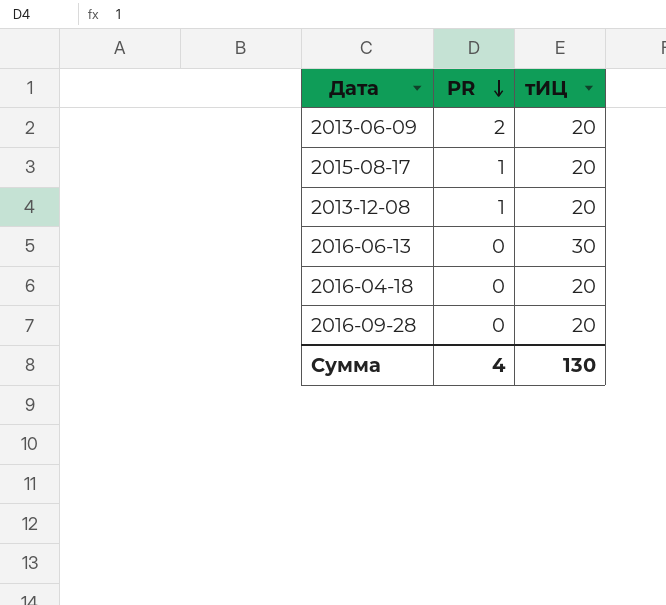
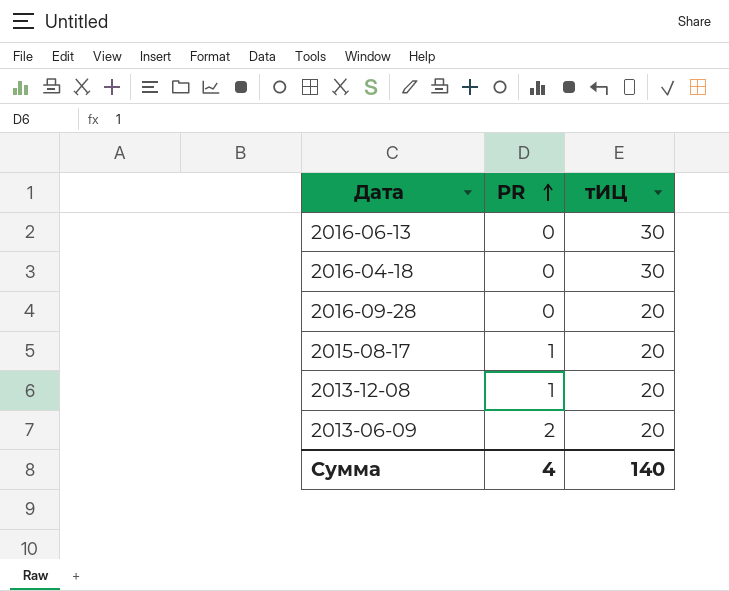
row order: PR descending -> PR ascending
2016-04-18 | тИЦ: 20 -> 30
Сумма | тИЦ: 130 -> 140

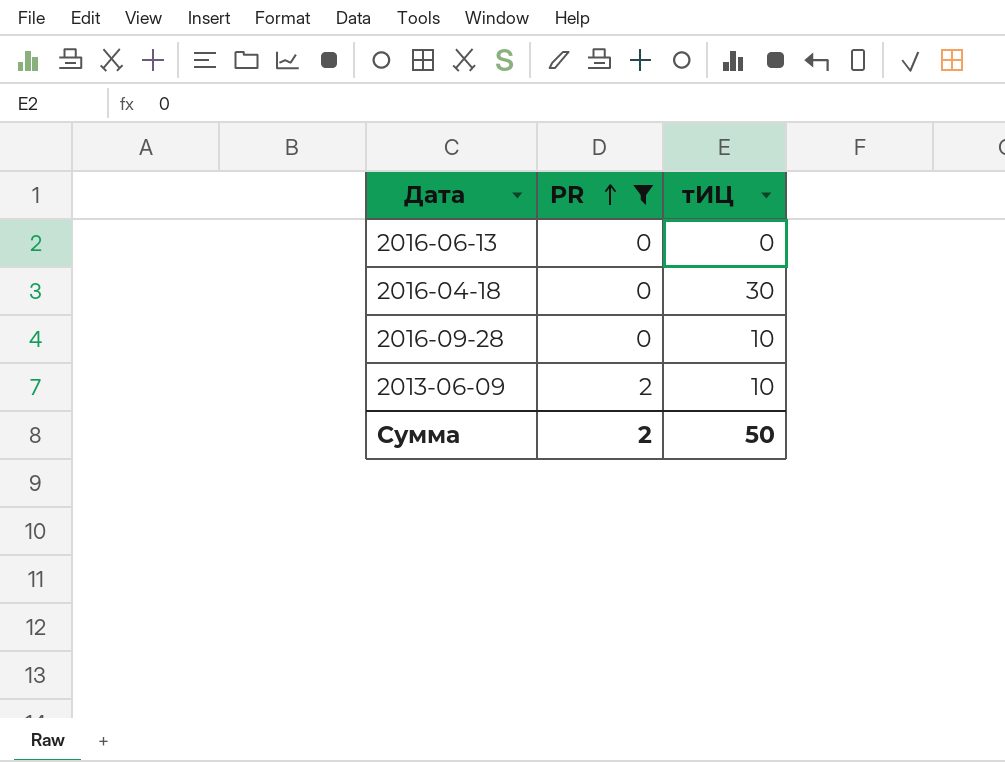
filter: none -> PR != 1
2016-06-13 | тИЦ: 30 -> 0
2016-09-28 | тИЦ: 20 -> 10
2013-06-09 | тИЦ: 20 -> 10
Сумма | PR: 4 -> 2
Сумма | тИЦ: 140 -> 50

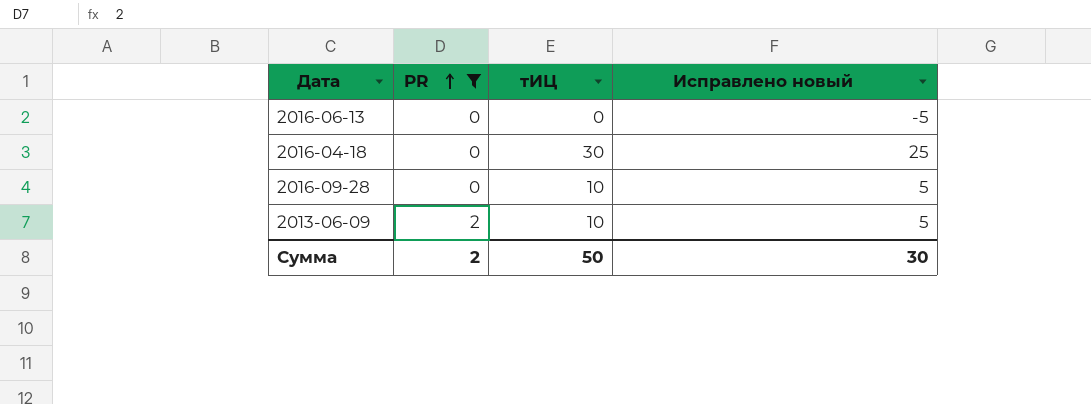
column Исправлено новый | formula: none -> [тИЦ] - 5

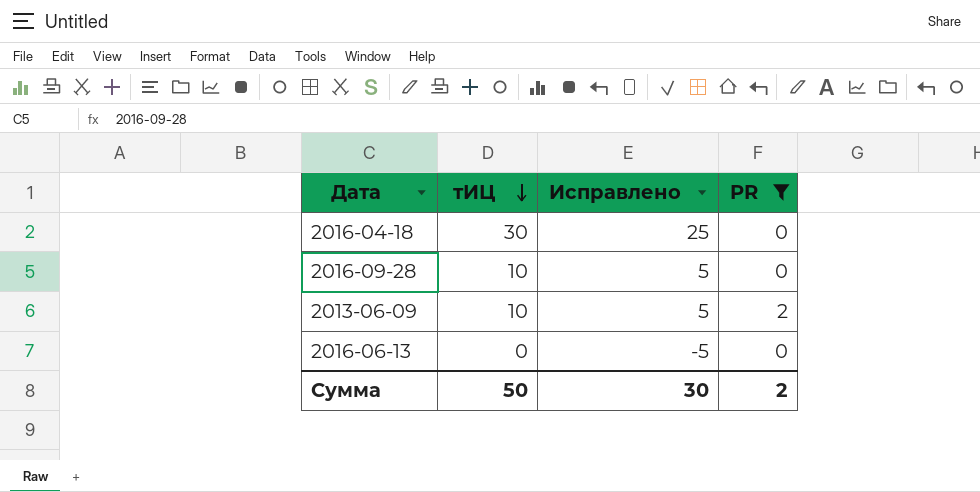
row order: PR ascending -> тИЦ descending
column name: Исправлено новый -> Исправлено
column PR | position: 2 -> 4

